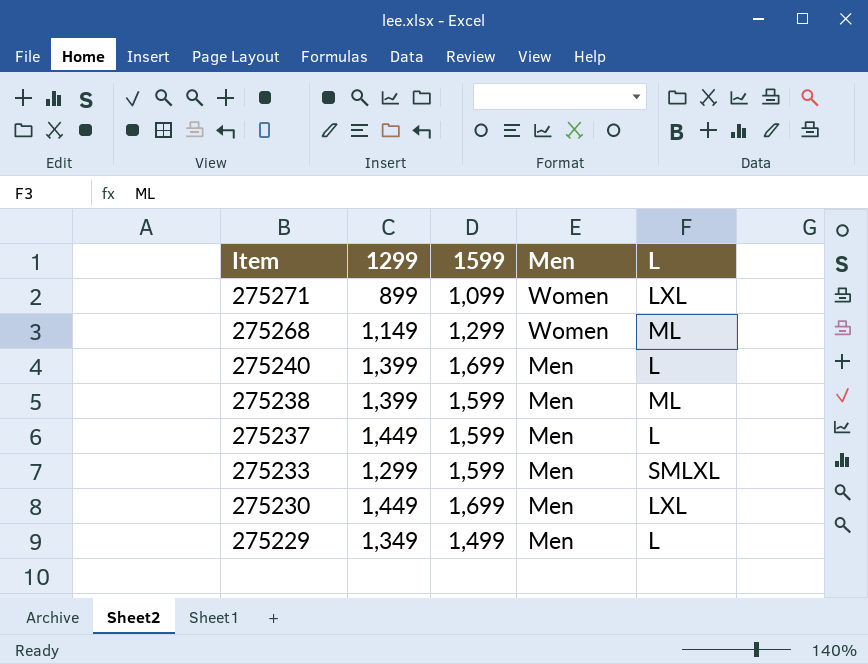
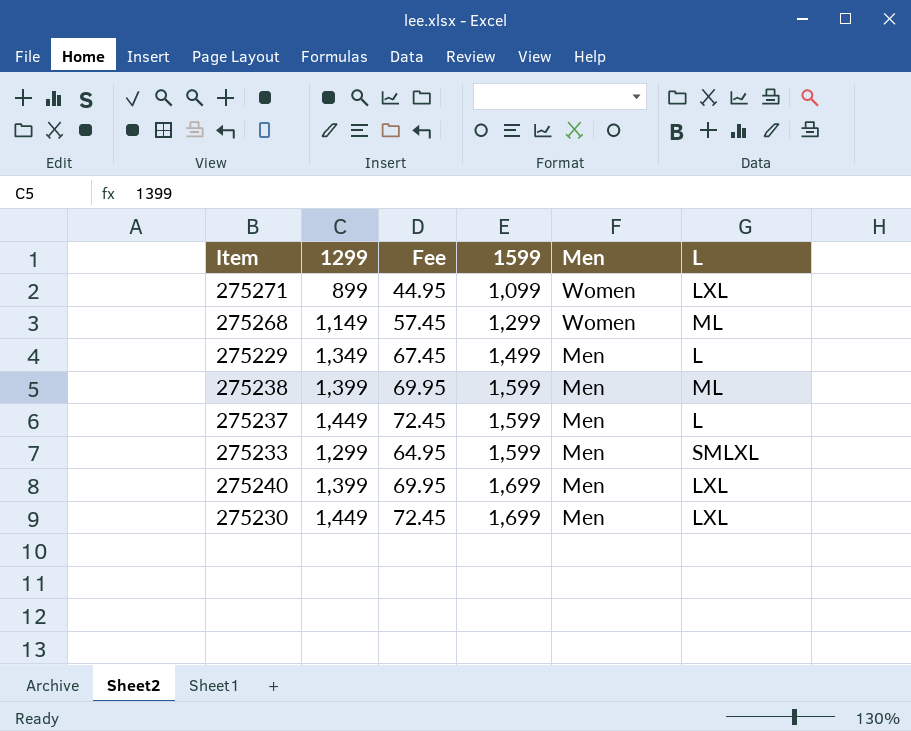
row order: Item descending -> 1599 ascending
column Fee | formula: none -> [1299] * 0.05
275240 | L: L -> LXL

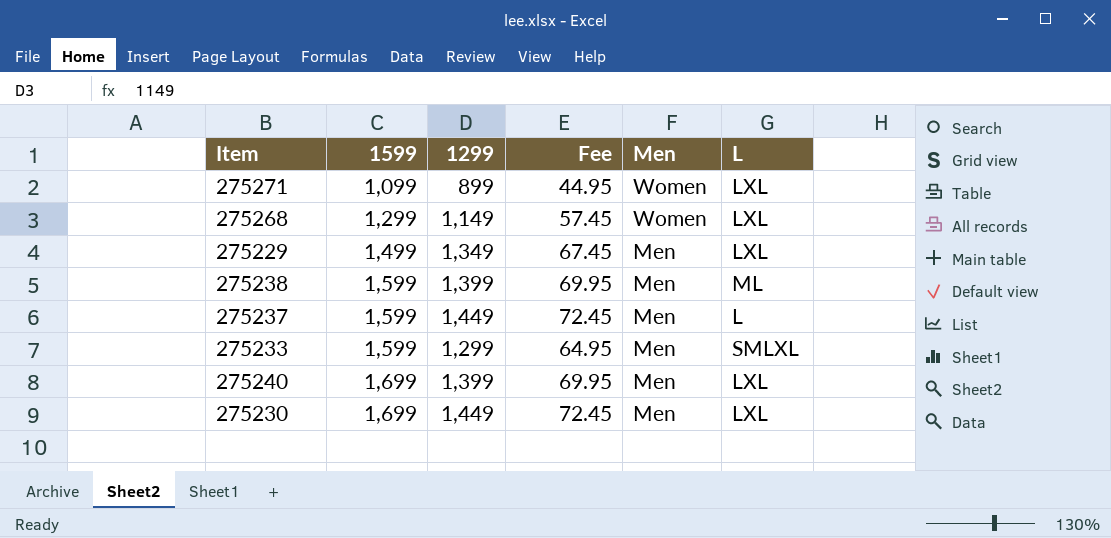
column 1599 | position: 4 -> 2
275268 | L: ML -> LXL
275229 | L: L -> LXL

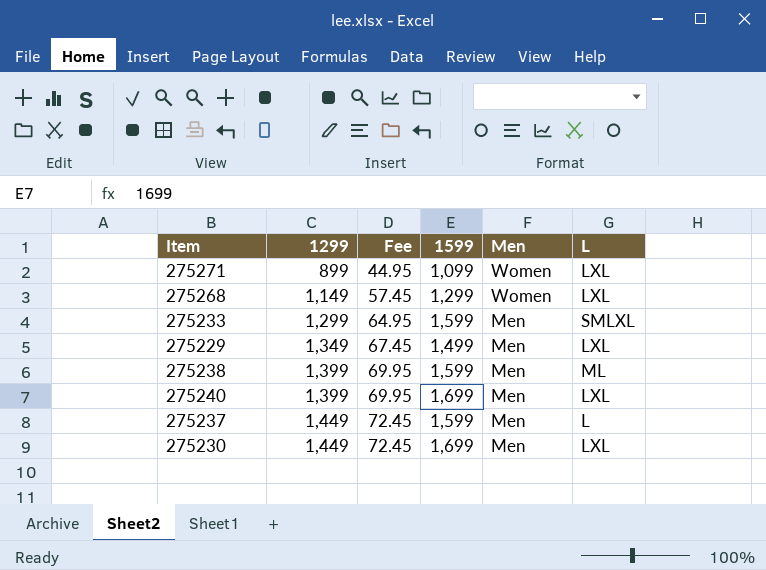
row order: 1599 ascending -> 1299 ascending
column 1599 | position: 2 -> 4

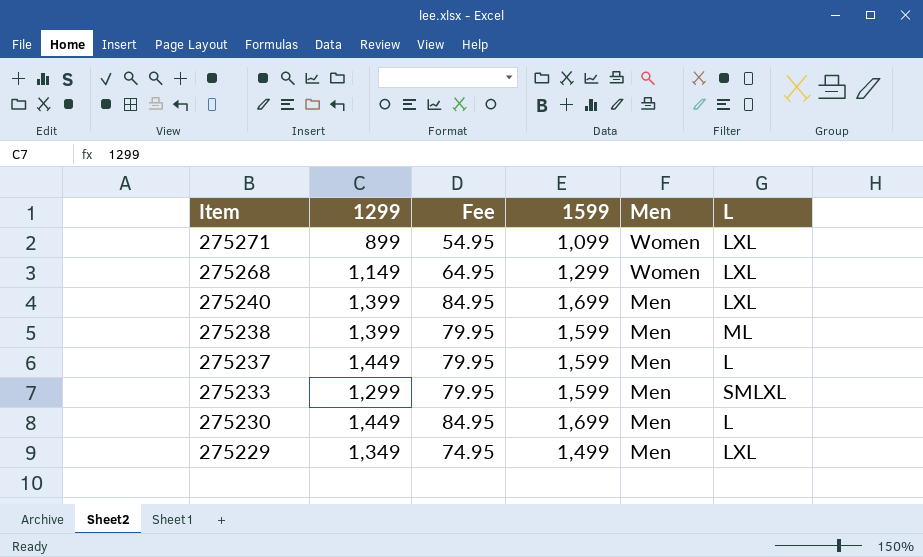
row order: 1299 ascending -> Item descending
column Fee | formula: [1299] * 0.05 -> [1599] * 0.05
275230 | L: LXL -> L

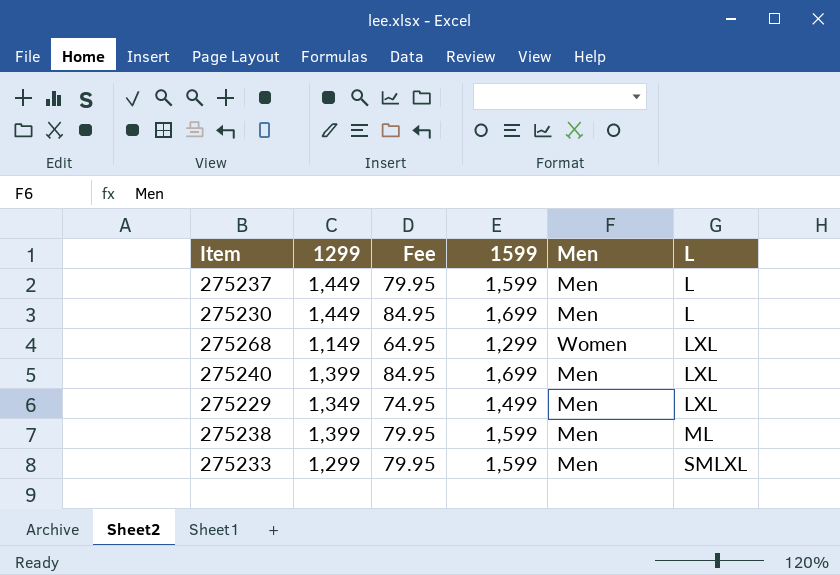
row order: Item descending -> L ascending
row 275271: 899 | 54.95 | 1,099 | Women | LXL -> none

